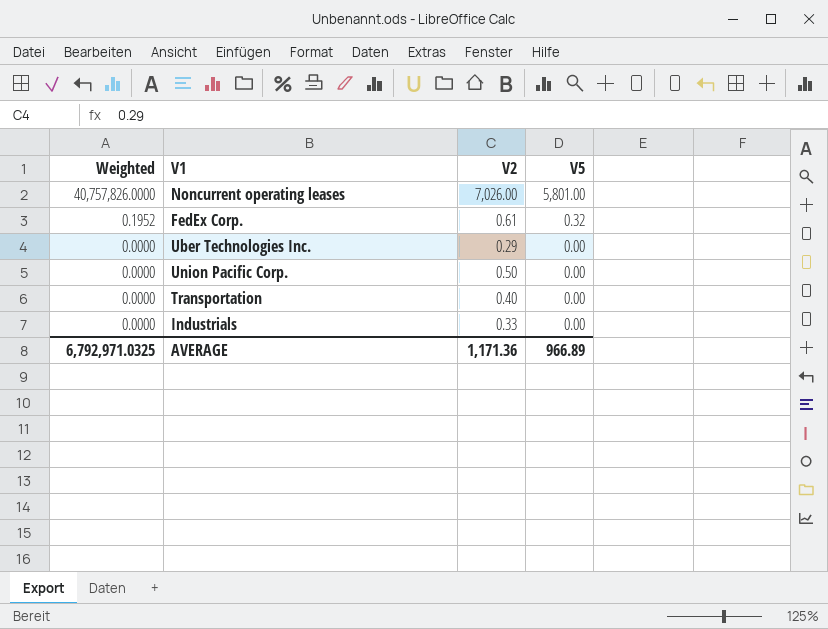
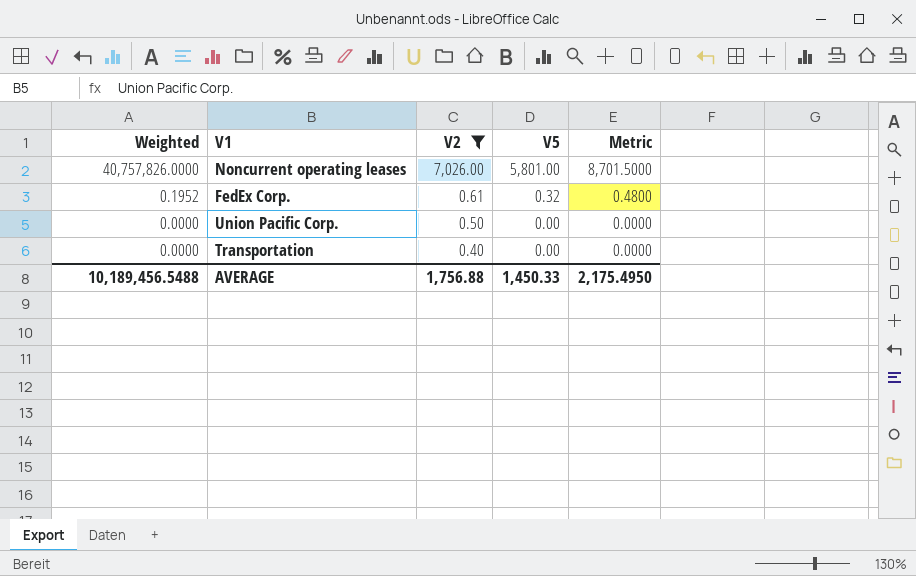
filter: none -> V2 >= 0.40
column Metric | formula: none -> [V5] * 1.5
AVERAGE | Weighted: 6,792,971.0325 -> 10,189,456.5488
AVERAGE | V2: 1,171.36 -> 1,756.88
AVERAGE | V5: 966.89 -> 1,450.33

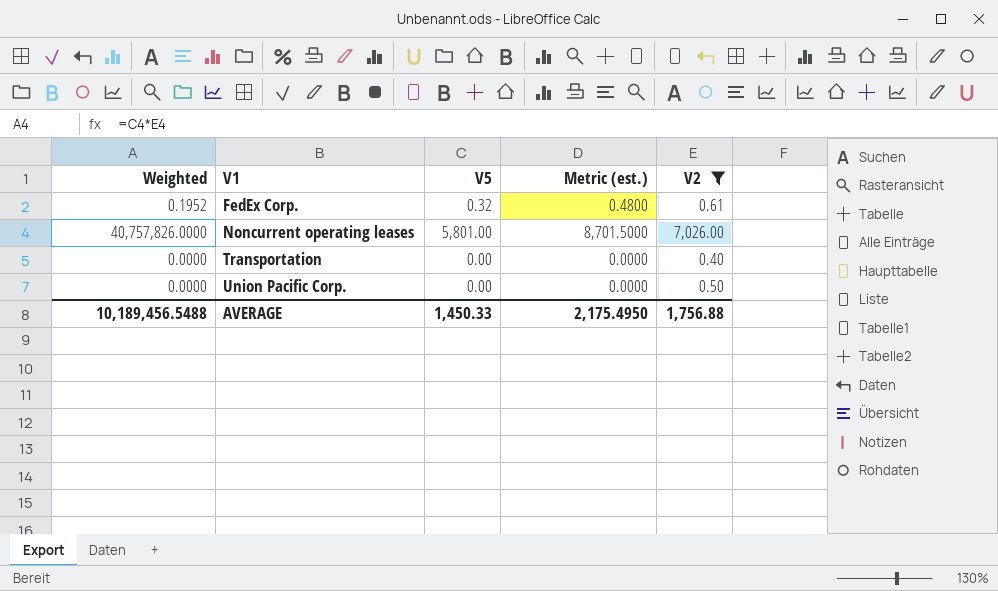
row order: Weighted descending -> V1 ascending
column name: Metric -> Metric (est.)
column V2 | position: 3 -> 5

